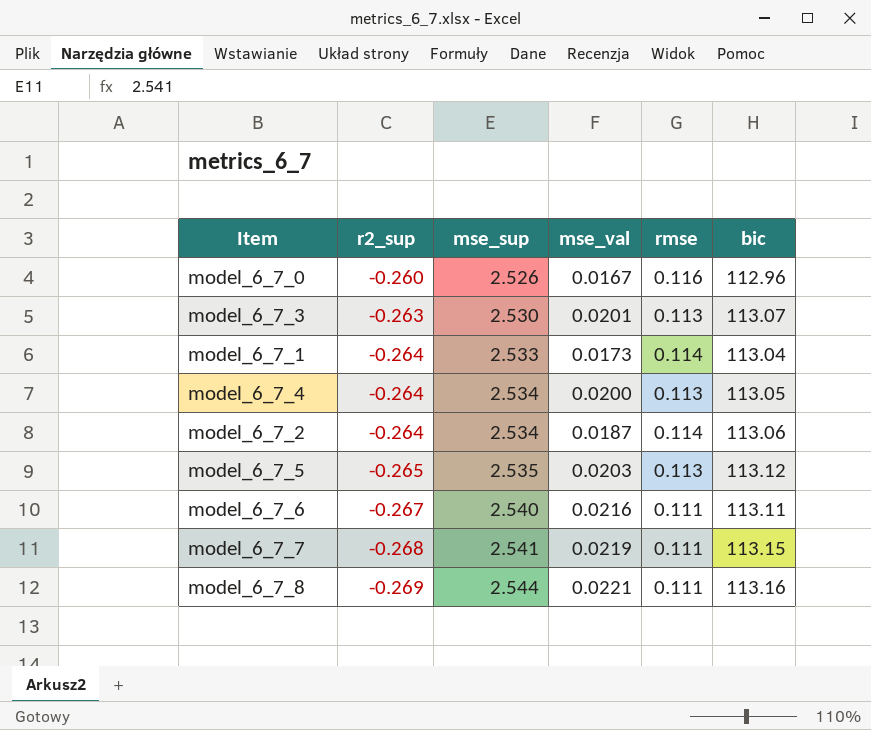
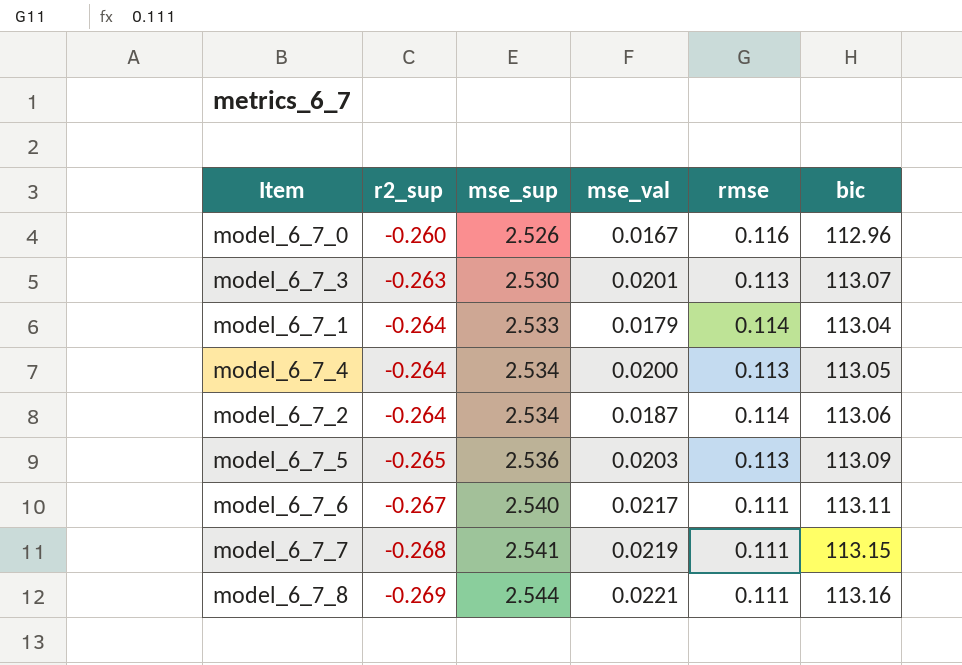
model_6_7_1 | mse_val: 0.0173 -> 0.0179
model_6_7_5 | mse_sup: 2.535 -> 2.536
model_6_7_5 | bic: 113.12 -> 113.09
model_6_7_6 | mse_val: 0.0216 -> 0.0217

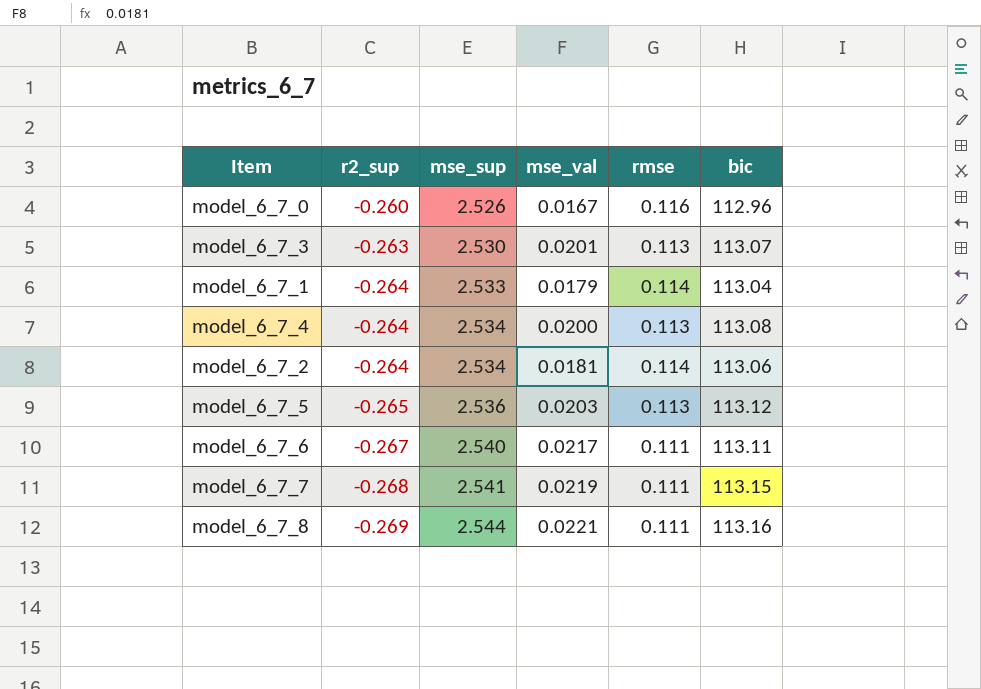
model_6_7_4 | bic: 113.05 -> 113.08
model_6_7_2 | mse_val: 0.0187 -> 0.0181
model_6_7_5 | bic: 113.09 -> 113.12

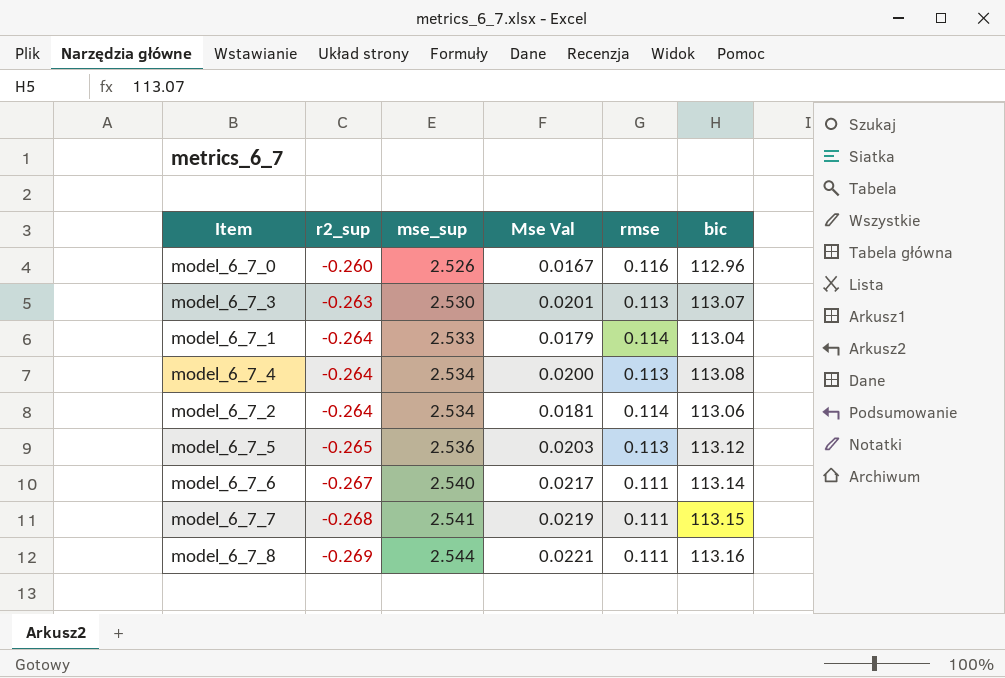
column name: mse_val -> Mse Val
model_6_7_6 | bic: 113.11 -> 113.14

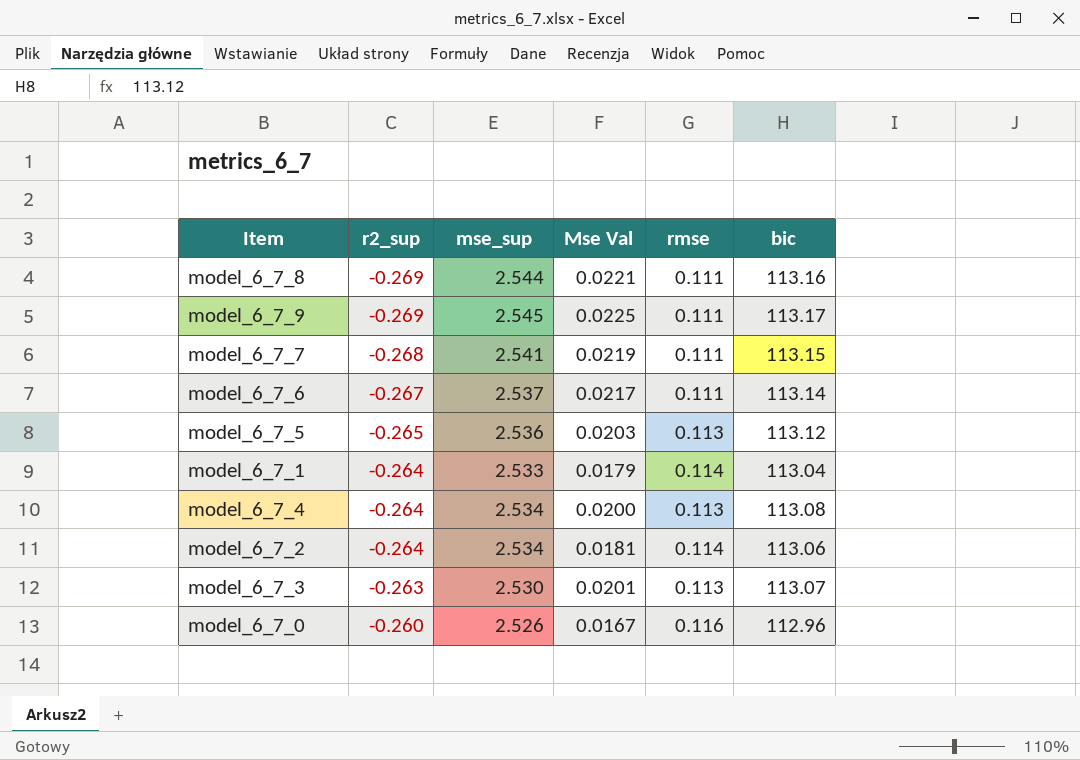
row order: r2_sup descending -> r2_sup ascending
row model_6_7_9: none -> -0.269 | 2.545 | 0.0225 | 0.111 | 113.17
model_6_7_6 | mse_sup: 2.540 -> 2.537

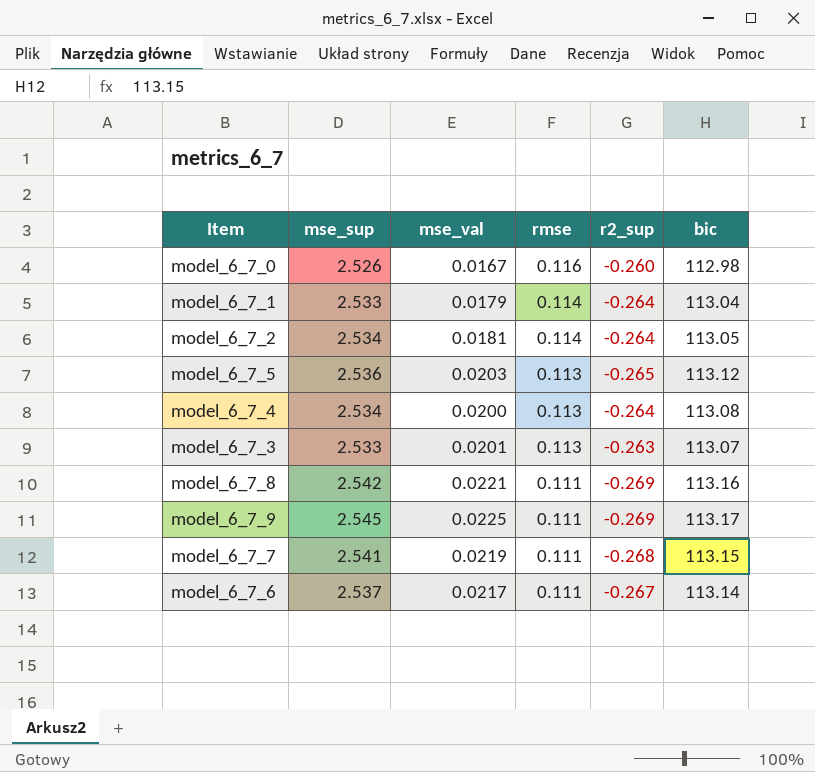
row order: r2_sup ascending -> rmse descending
column name: Mse Val -> mse_val
column r2_sup | position: 2 -> 5
model_6_7_0 | bic: 112.96 -> 112.98
model_6_7_2 | bic: 113.06 -> 113.05
model_6_7_3 | mse_sup: 2.530 -> 2.533
model_6_7_8 | mse_sup: 2.544 -> 2.542

